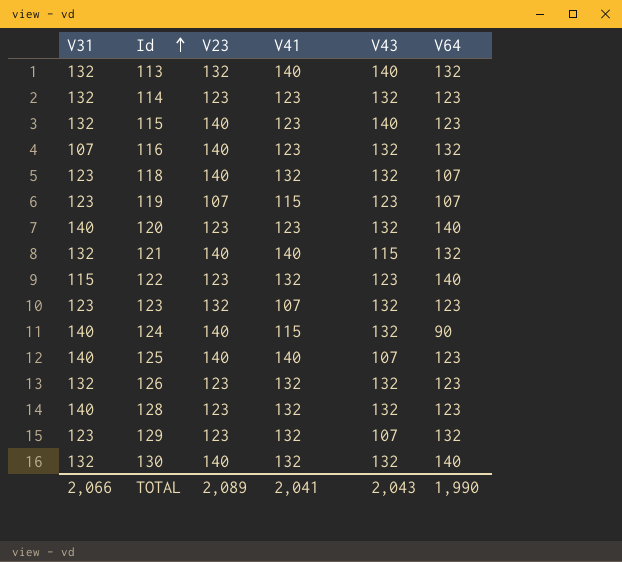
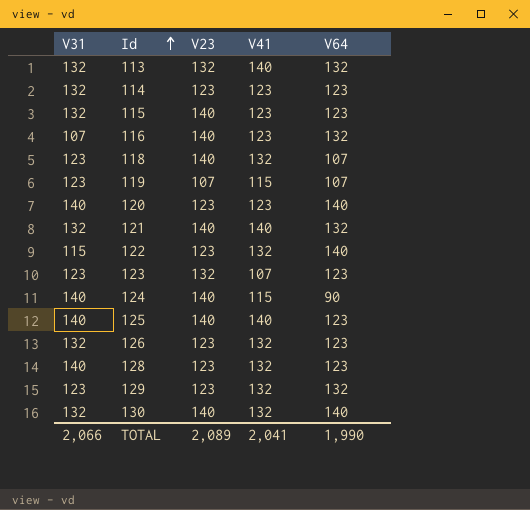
column V43 | position: 5 -> none

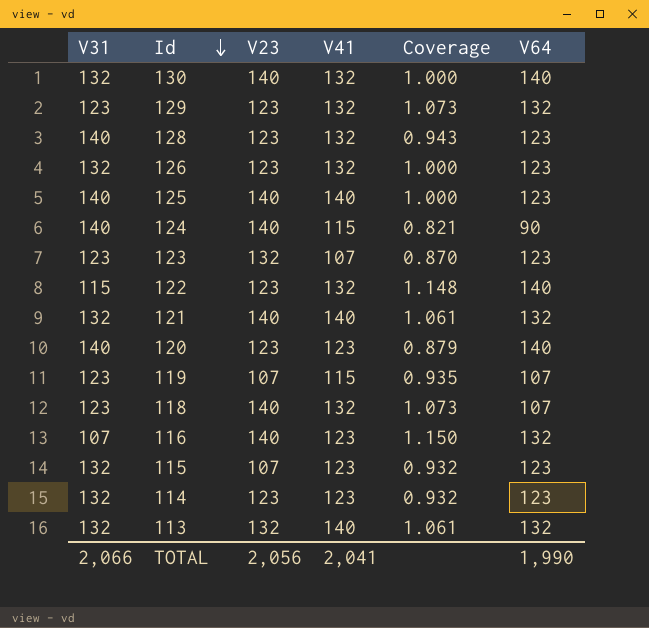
row order: Id ascending -> Id descending
column Coverage | formula: none -> [V41] / [V31]
115 | V23: 140 -> 107
TOTAL | V23: 2,089 -> 2,056

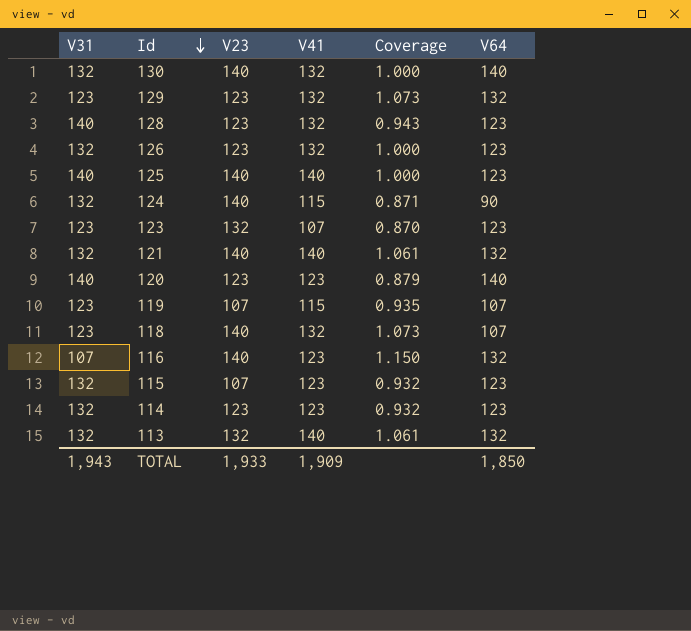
row 122: 115 | 123 | 132 | 1.148 | 140 -> none
124 | V31: 140 -> 132
124 | Coverage: 0.821 -> 0.871
TOTAL | V31: 2,066 -> 1,943
TOTAL | V23: 2,056 -> 1,933
TOTAL | V41: 2,041 -> 1,909
TOTAL | V64: 1,990 -> 1,850

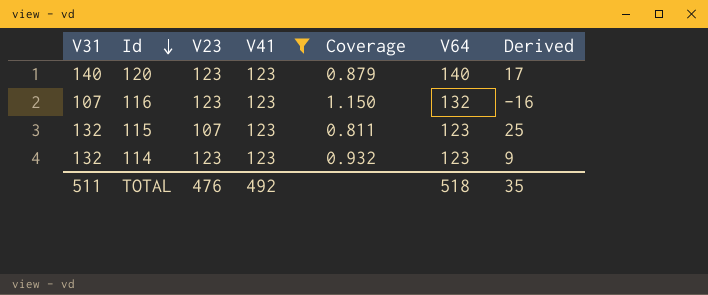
filter: none -> V41 = 123
column Coverage | formula: [V41] / [V31] -> [V23] / [V31]
column Derived | formula: none -> [V31] - [V23]
116 | V23: 140 -> 123
TOTAL | V31: 1,943 -> 511
TOTAL | V23: 1,933 -> 476
TOTAL | V41: 1,909 -> 492
TOTAL | V64: 1,850 -> 518

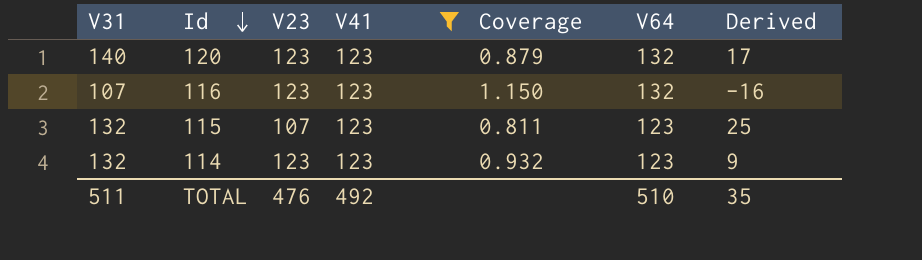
120 | V64: 140 -> 132
TOTAL | V64: 518 -> 510

